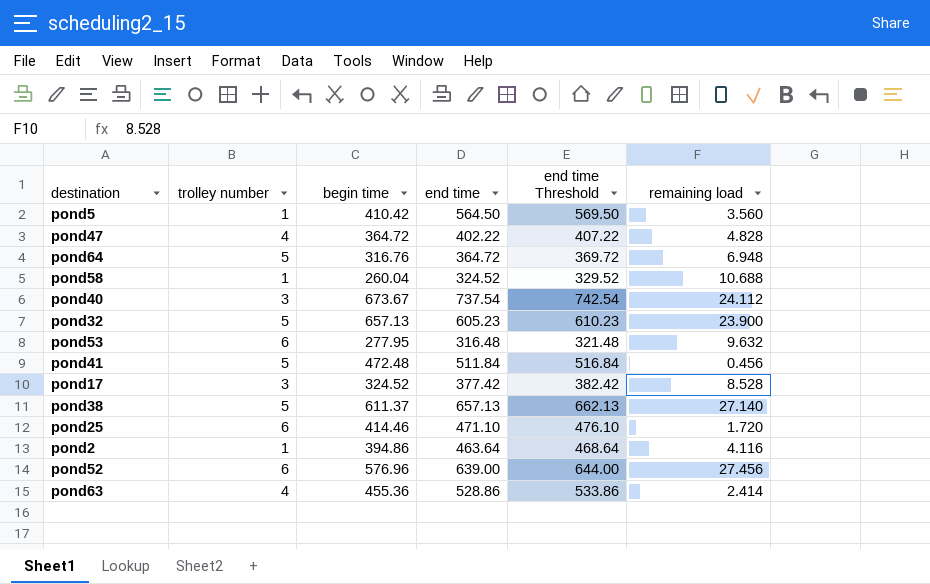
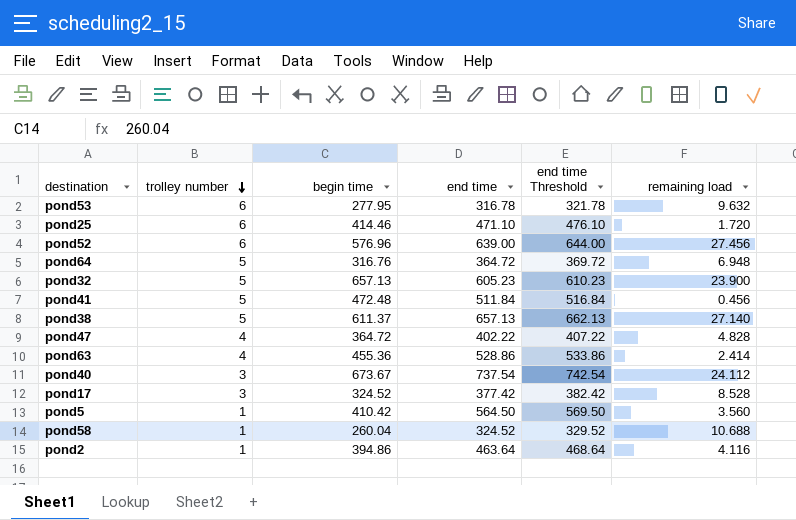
row order: none -> trolley number descending
pond53 | end time: 316.48 -> 316.78
pond53 | end time Threshold: 321.48 -> 321.78

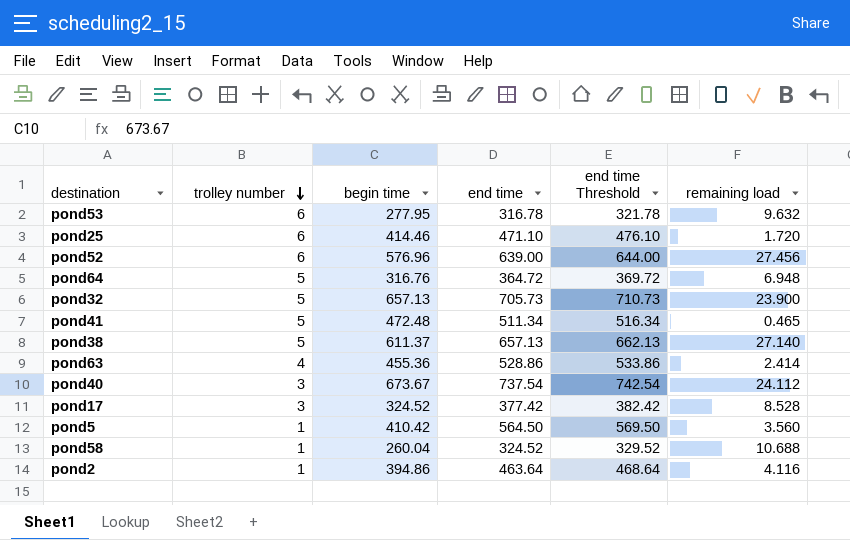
row pond47: 4 | 364.72 | 402.22 | 407.22 | 4.828 -> none
pond32 | end time: 605.23 -> 705.73
pond32 | end time Threshold: 610.23 -> 710.73
pond41 | end time: 511.84 -> 511.34
pond41 | end time Threshold: 516.84 -> 516.34
pond41 | remaining load: 0.456 -> 0.465

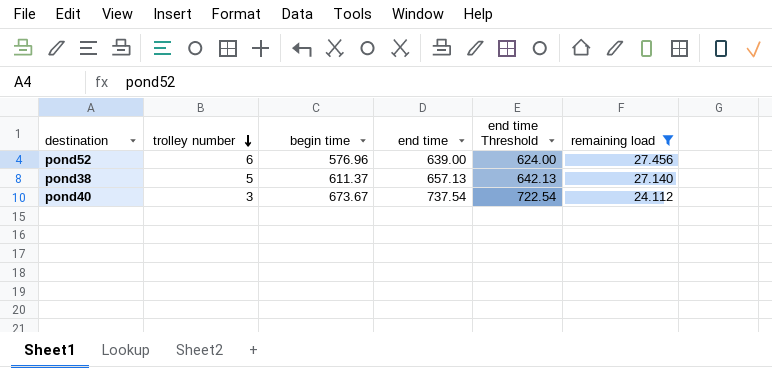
filter: none -> remaining load >= 24.112
column end time Threshold | formula: [end time] + 5 -> [end time] - 15

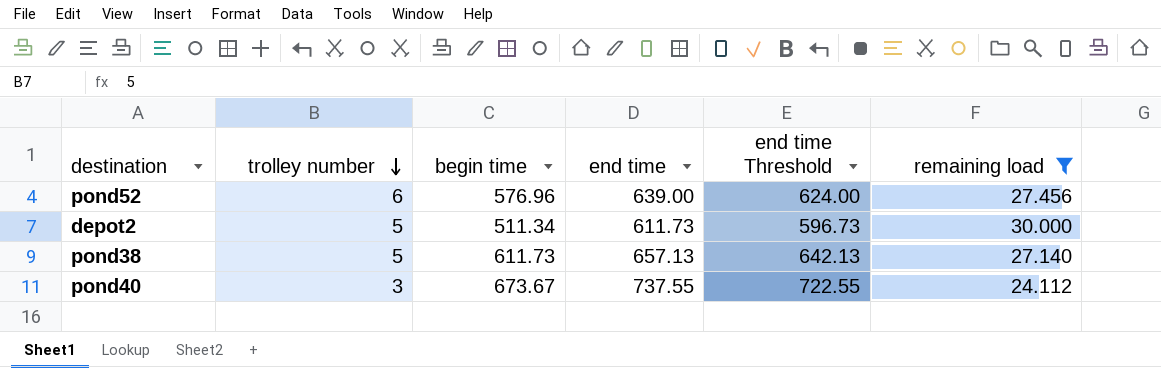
row depot2: none -> 5 | 511.34 | 611.73 | 596.73 | 30.000
pond38 | begin time: 611.37 -> 611.73
pond40 | end time: 737.54 -> 737.55
pond40 | end time Threshold: 722.54 -> 722.55

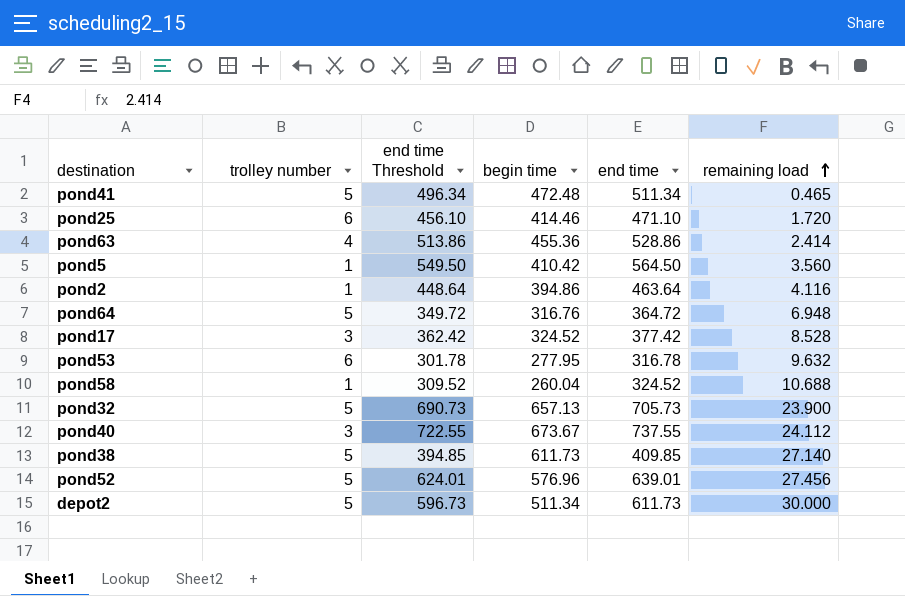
filter: remaining load >= 24.112 -> none
row order: trolley number descending -> remaining load ascending
column end time Threshold | position: 5 -> 3
pond38 | end time Threshold: 642.13 -> 394.85
pond38 | end time: 657.13 -> 409.85
pond52 | trolley number: 6 -> 5
pond52 | end time Threshold: 624.00 -> 624.01
pond52 | end time: 639.00 -> 639.01

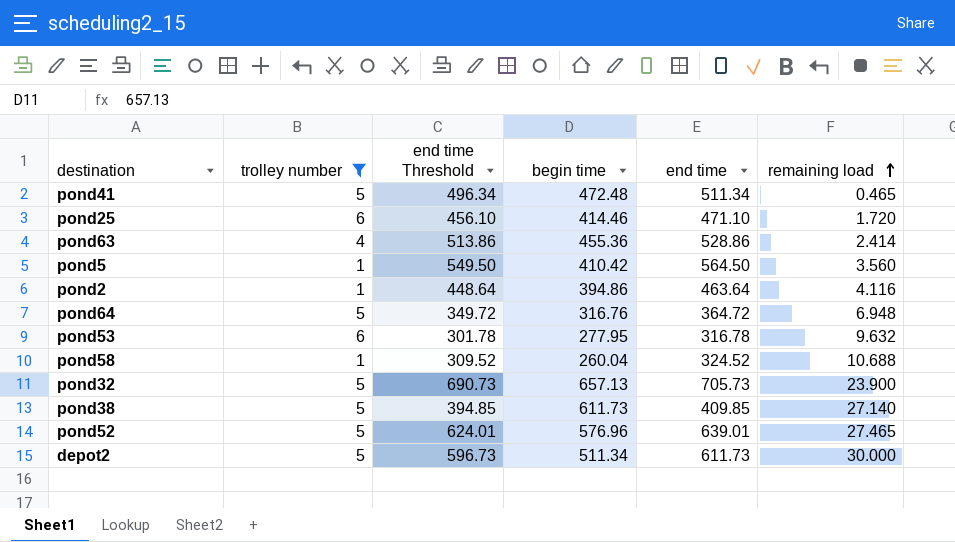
filter: none -> trolley number != 3
pond52 | remaining load: 27.456 -> 27.465

